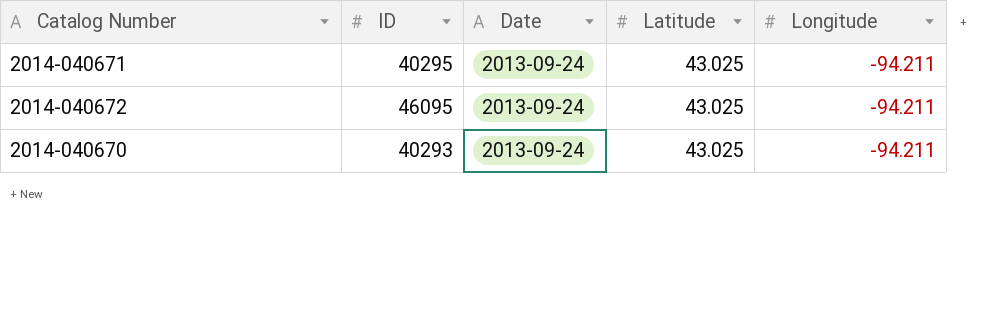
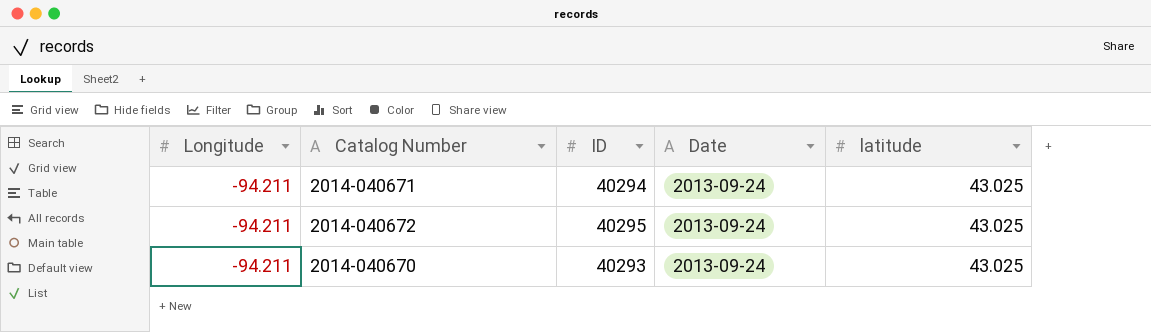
column Longitude | position: 5 -> 1
column name: Latitude -> latitude
2014-040671 | ID: 40295 -> 40294
2014-040672 | ID: 46095 -> 40295

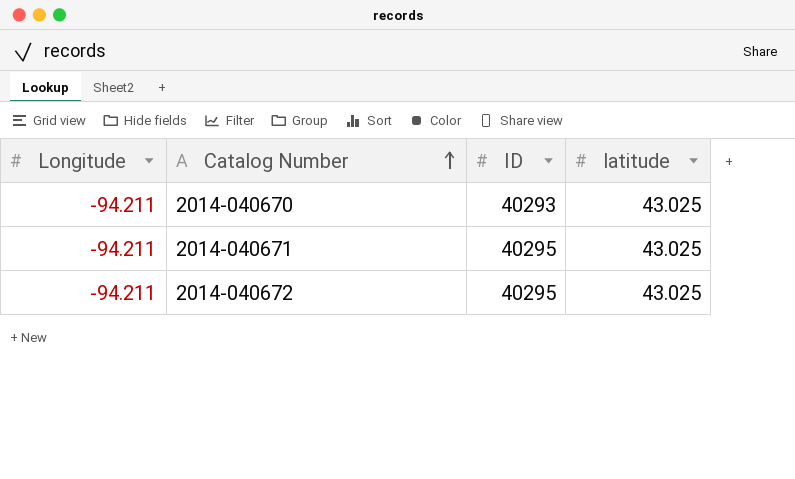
row order: none -> Catalog Number ascending
column Date | position: 4 -> none
2014-040671 | ID: 40294 -> 40295

